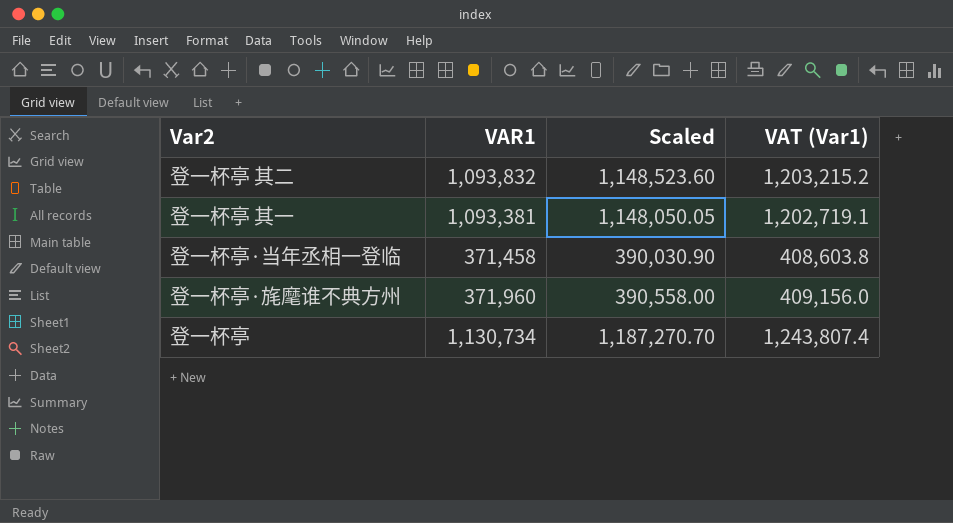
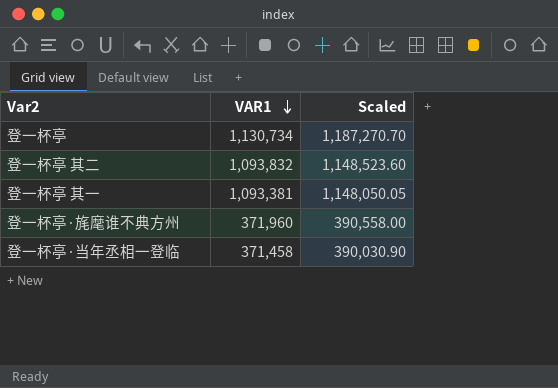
row order: none -> VAR1 descending
column VAT (Var1) | formula: [VAR1] * 1.1 -> none

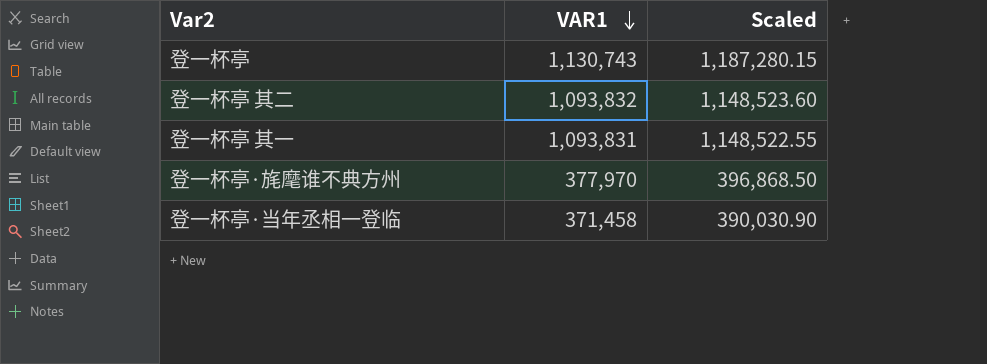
登一杯亭 | VAR1: 1,130,734 -> 1,130,743
登一杯亭 | Scaled: 1,187,270.70 -> 1,187,280.15
登一杯亭 其一 | VAR1: 1,093,381 -> 1,093,831
登一杯亭 其一 | Scaled: 1,148,050.05 -> 1,148,522.55
登一杯亭·旄麾谁不典方州 | VAR1: 371,960 -> 377,970
登一杯亭·旄麾谁不典方州 | Scaled: 390,558.00 -> 396,868.50

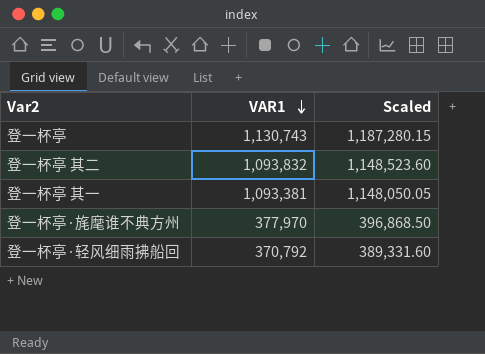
row 登一杯亭·当年丞相一登临: 371,458 | 390,030.90 -> none
登一杯亭 其一 | VAR1: 1,093,831 -> 1,093,381
登一杯亭 其一 | Scaled: 1,148,522.55 -> 1,148,050.05
row 登一杯亭·轻风细雨拂船回: none -> 370,792 | 389,331.60

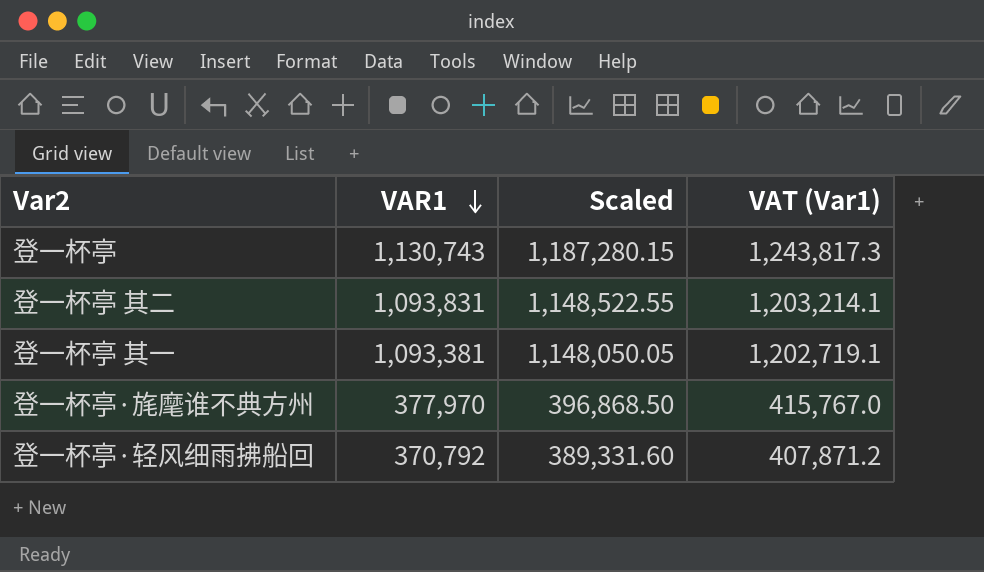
column VAT (Var1) | formula: none -> [VAR1] * 1.1
登一杯亭 其二 | VAR1: 1,093,832 -> 1,093,831
登一杯亭 其二 | Scaled: 1,148,523.60 -> 1,148,522.55

